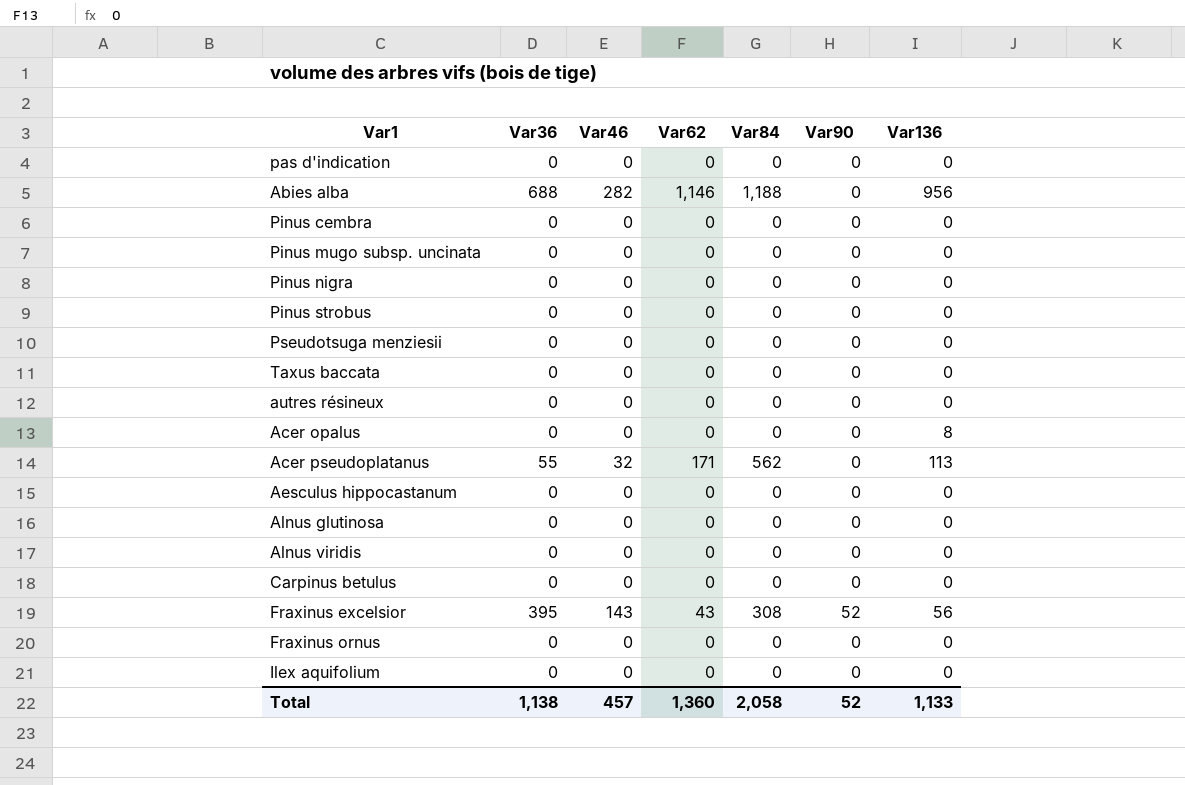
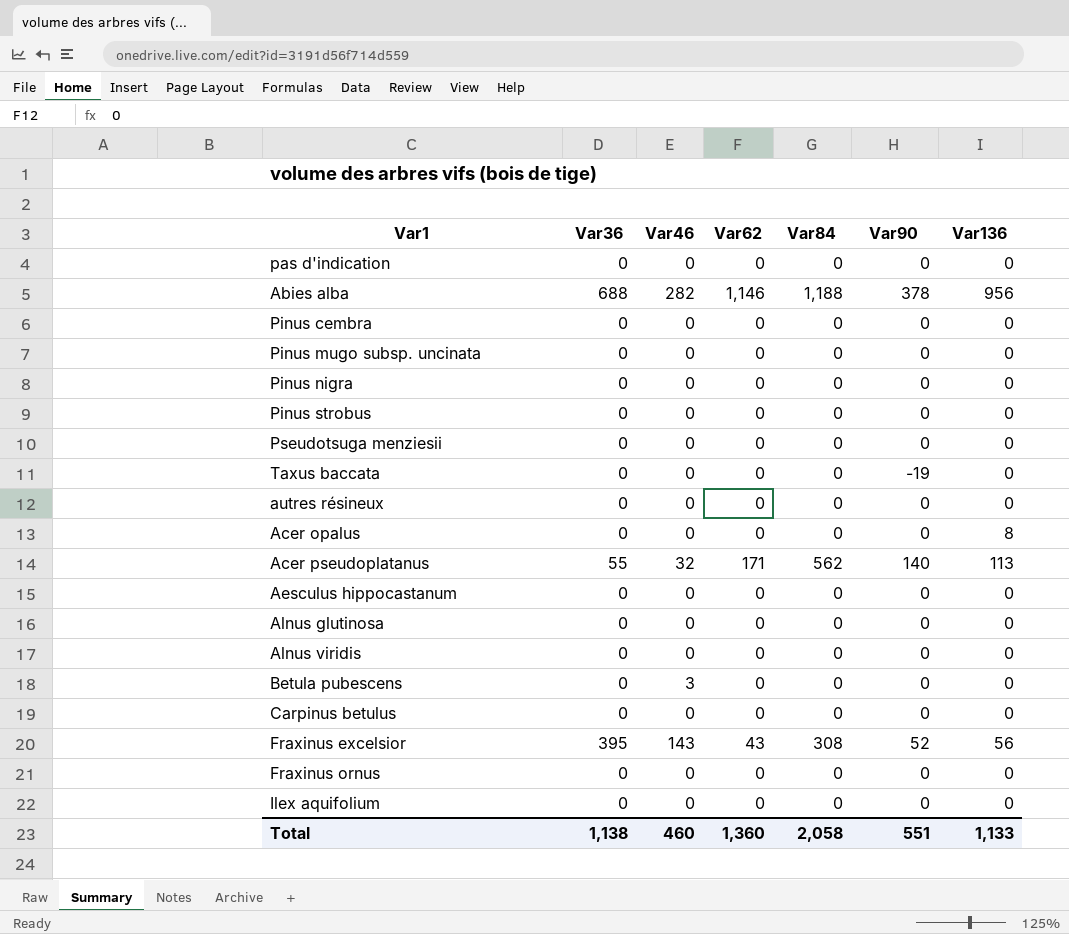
Abies alba | Var90: 0 -> 378
Taxus baccata | Var90: 0 -> -19
Acer pseudoplatanus | Var90: 0 -> 140
row Betula pubescens: none -> 0 | 3 | 0 | 0 | 0 | 0
Total | Var46: 457 -> 460
Total | Var90: 52 -> 551

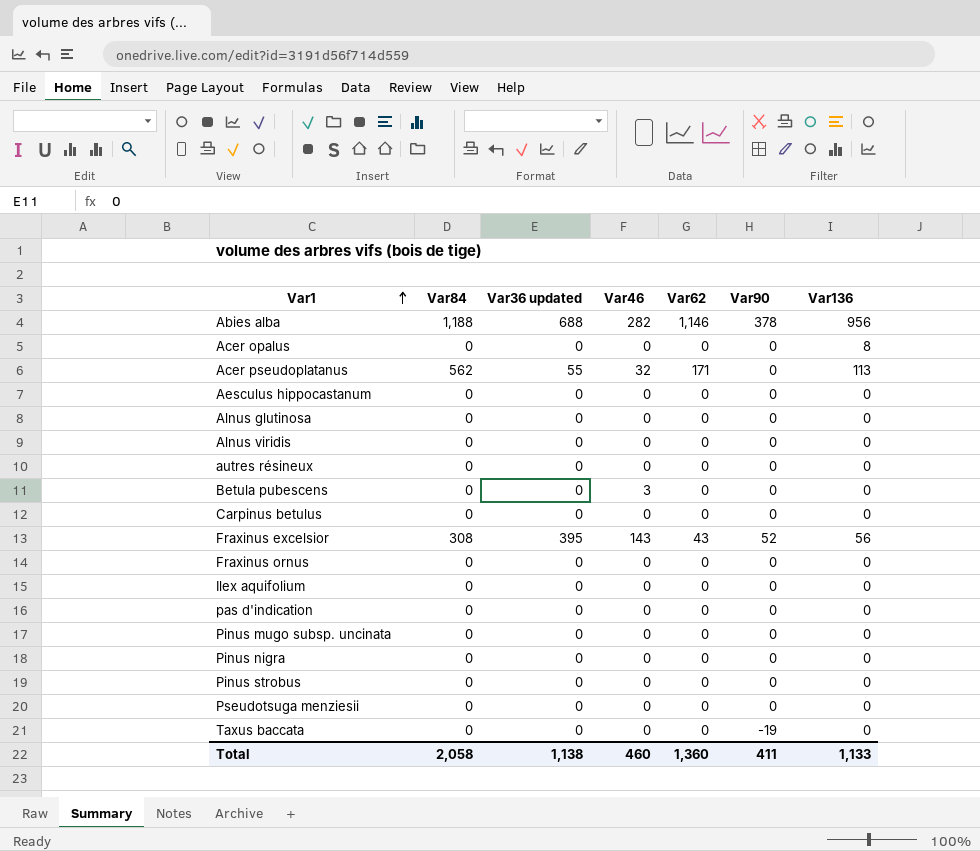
row order: none -> Var1 ascending
column Var84 | position: 5 -> 2
column name: Var36 -> Var36 updated
row Pinus cembra: 0 | 0 | 0 | 0 | 0 | 0 -> none
Acer pseudoplatanus | Var90: 140 -> 0
Total | Var90: 551 -> 411

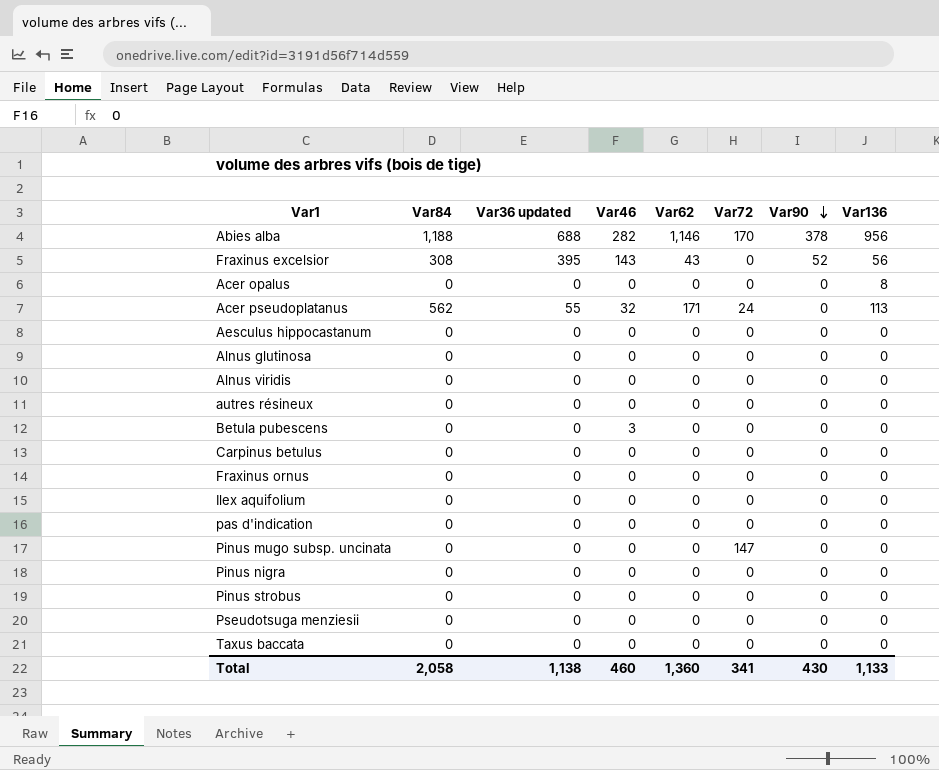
row order: Var1 ascending -> Var90 descending
column Var72 | position: none -> 6
Taxus baccata | Var90: -19 -> 0
Total | Var90: 411 -> 430

